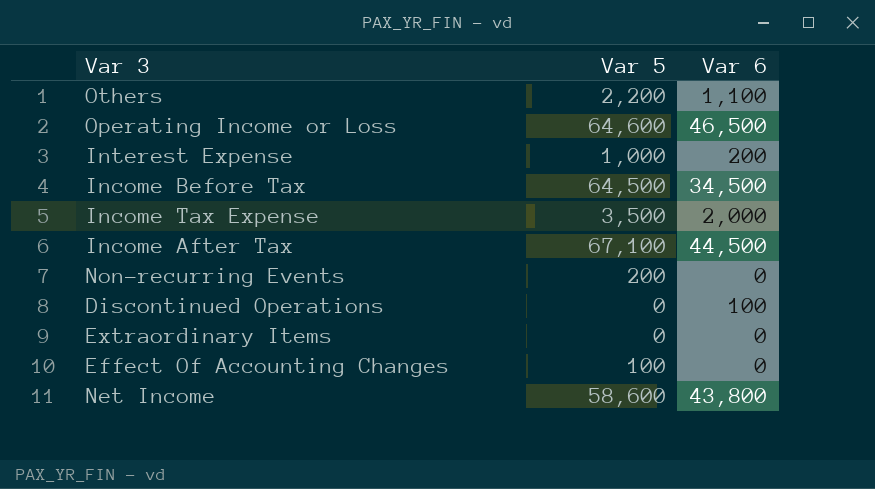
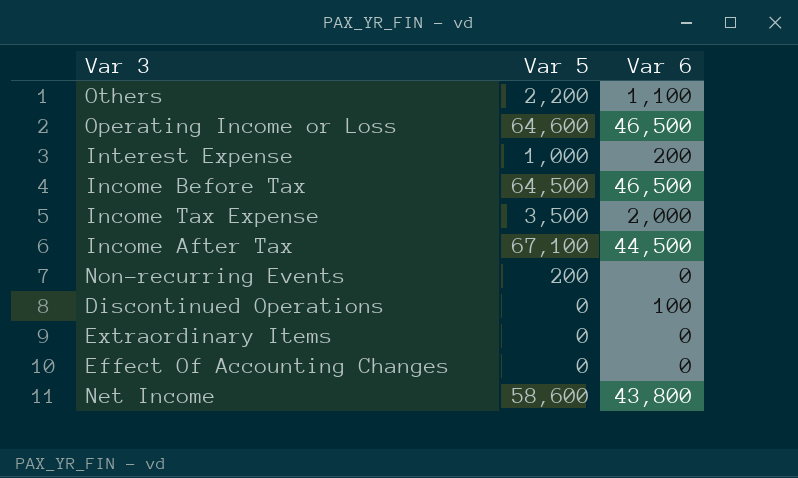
Income Before Tax | Var 6: 34,500 -> 46,500
Effect Of Accounting Changes | Var 5: 100 -> 0

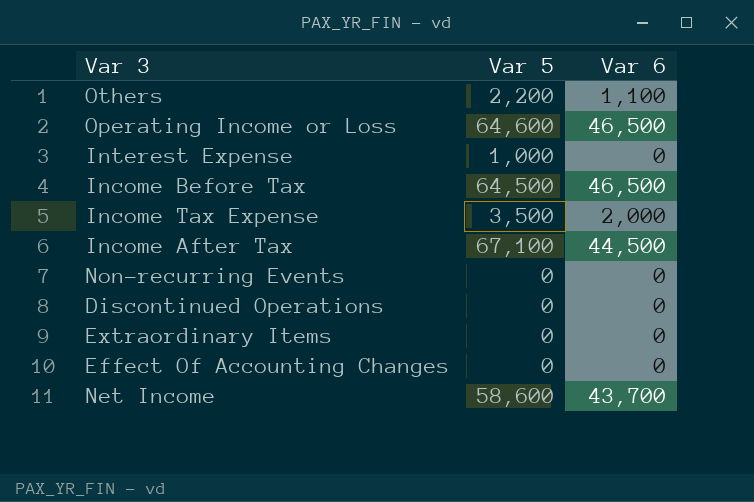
Interest Expense | Var 6: 200 -> 0
Non-recurring Events | Var 5: 200 -> 0
Discontinued Operations | Var 6: 100 -> 0
Net Income | Var 6: 43,800 -> 43,700

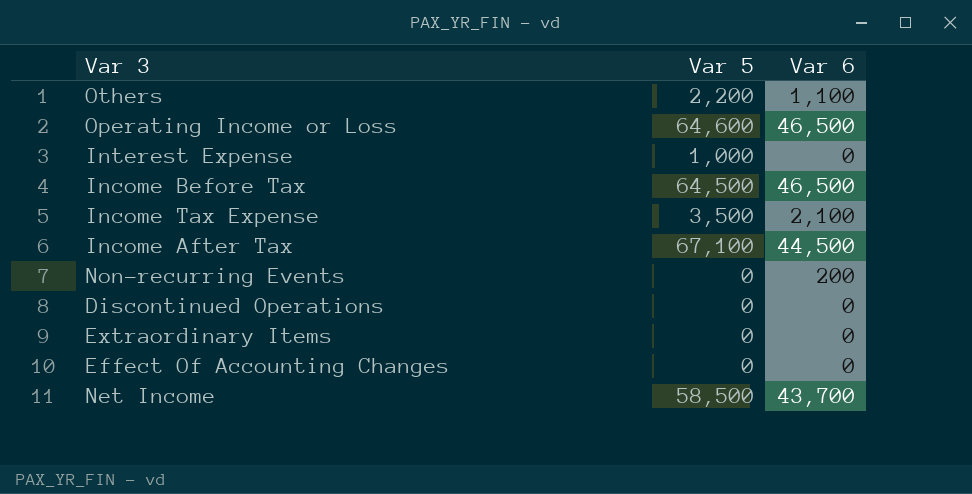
Income Tax Expense | Var 6: 2,000 -> 2,100
Non-recurring Events | Var 6: 0 -> 200
Net Income | Var 5: 58,600 -> 58,500

